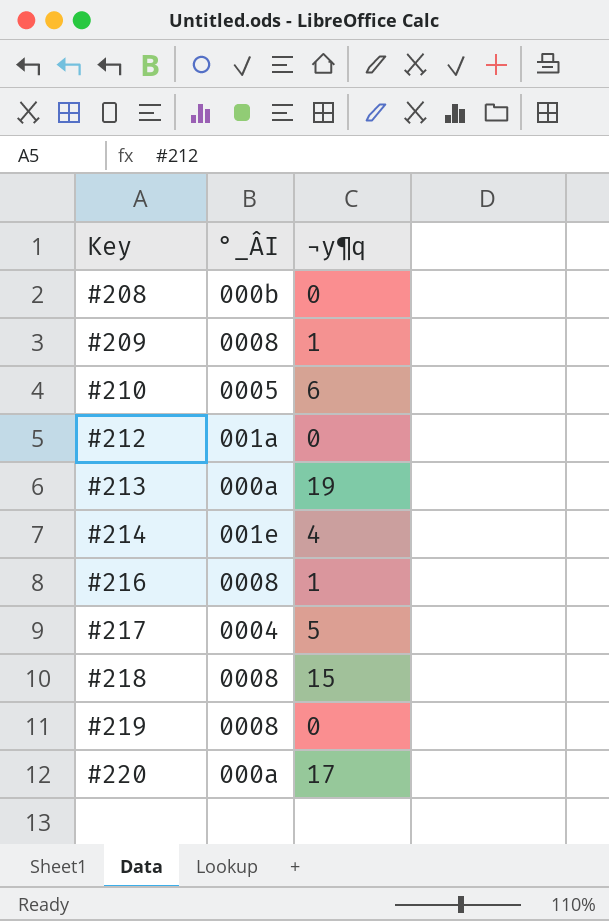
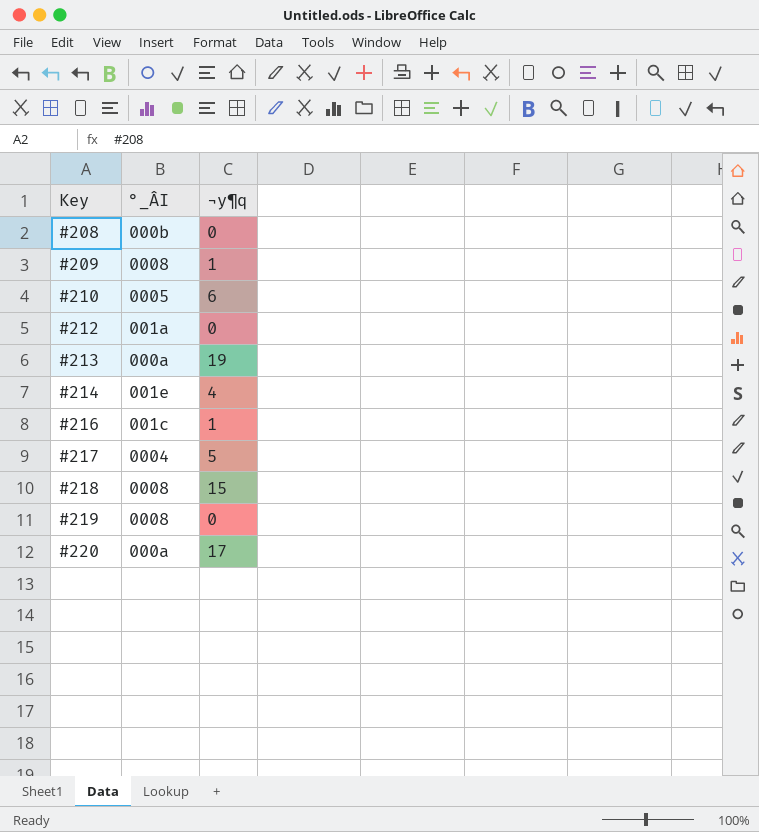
#216 | °_ÂI: 0008 -> 001c

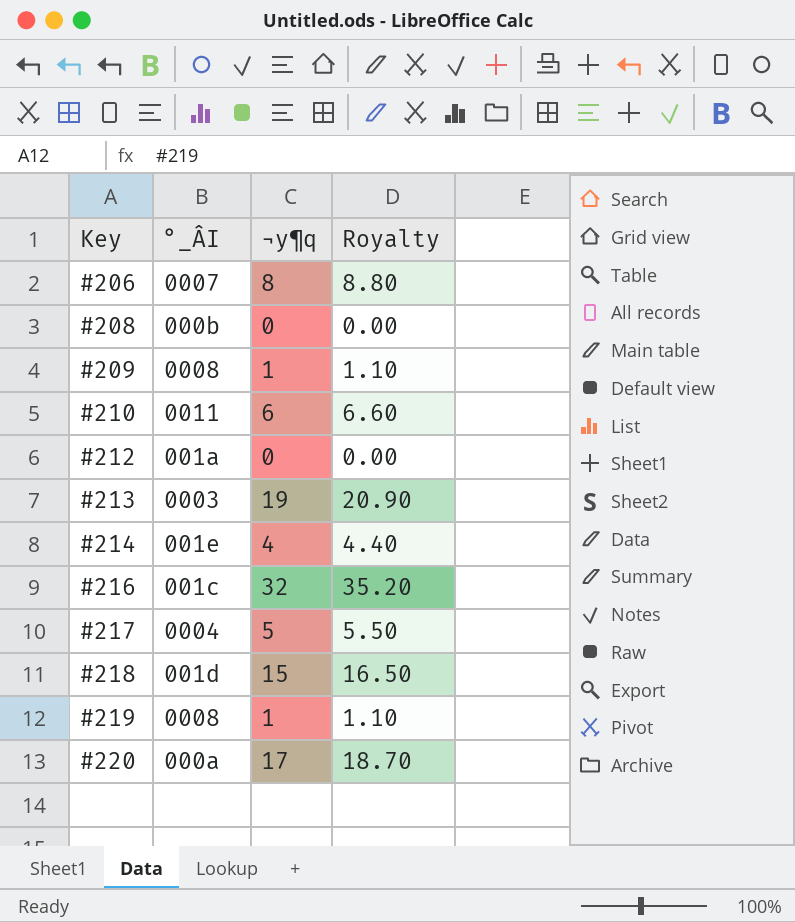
column Royalty | formula: none -> [¬y¶q] * 1.1
row #206: none -> 0007 | 8 | 8.80
#210 | °_ÂI: 0005 -> 0011
#213 | °_ÂI: 000a -> 0003
#216 | ¬y¶q: 1 -> 32
#218 | °_ÂI: 0008 -> 001d
#219 | ¬y¶q: 0 -> 1

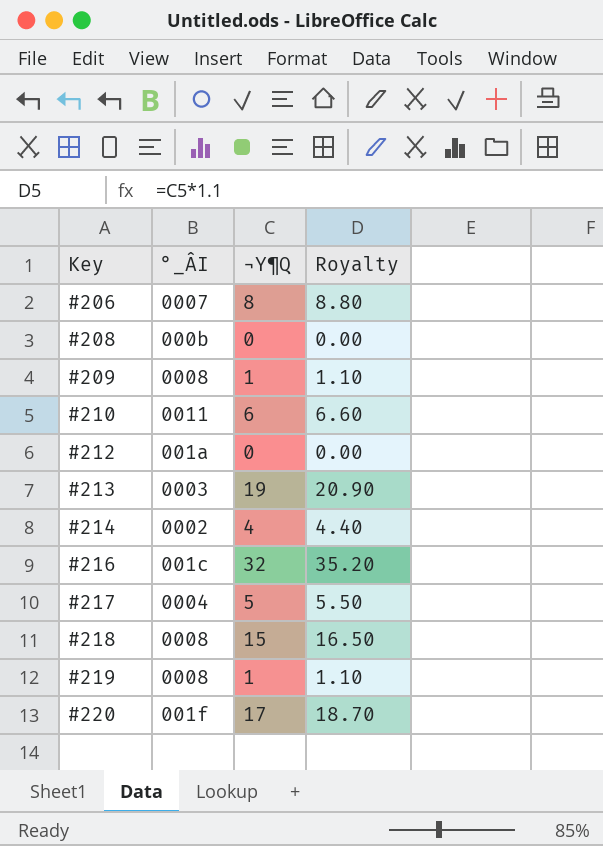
column name: ¬y¶q -> ¬Y¶Q
#214 | °_ÂI: 001e -> 0002
#218 | °_ÂI: 001d -> 0008
#220 | °_ÂI: 000a -> 001f

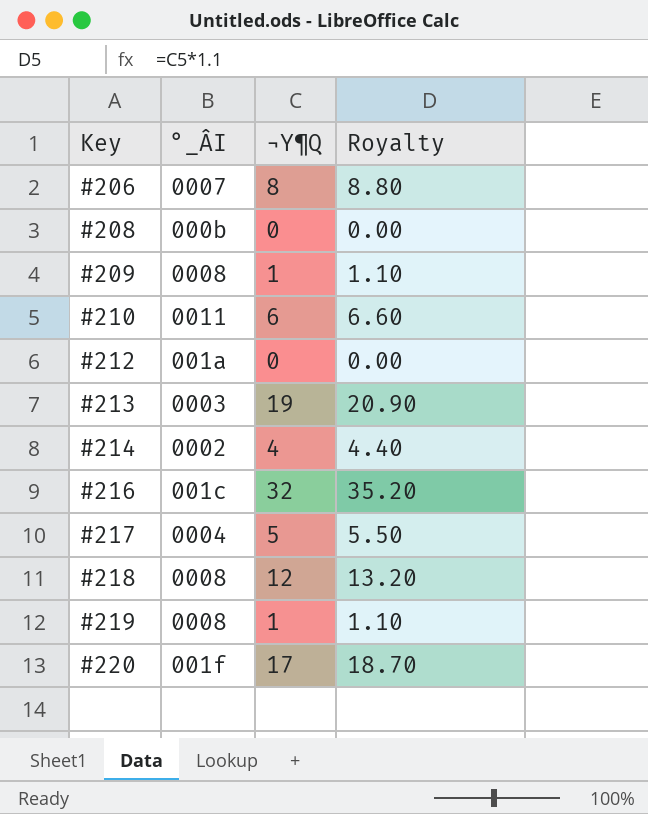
#218 | ¬Y¶Q: 15 -> 12
#218 | Royalty: 16.50 -> 13.20

